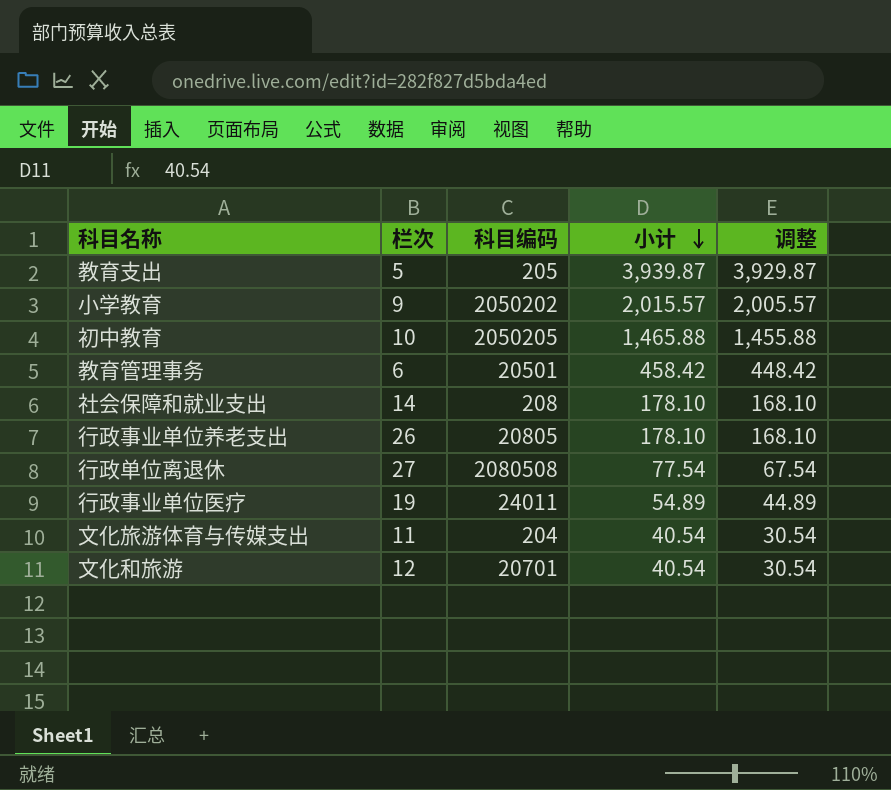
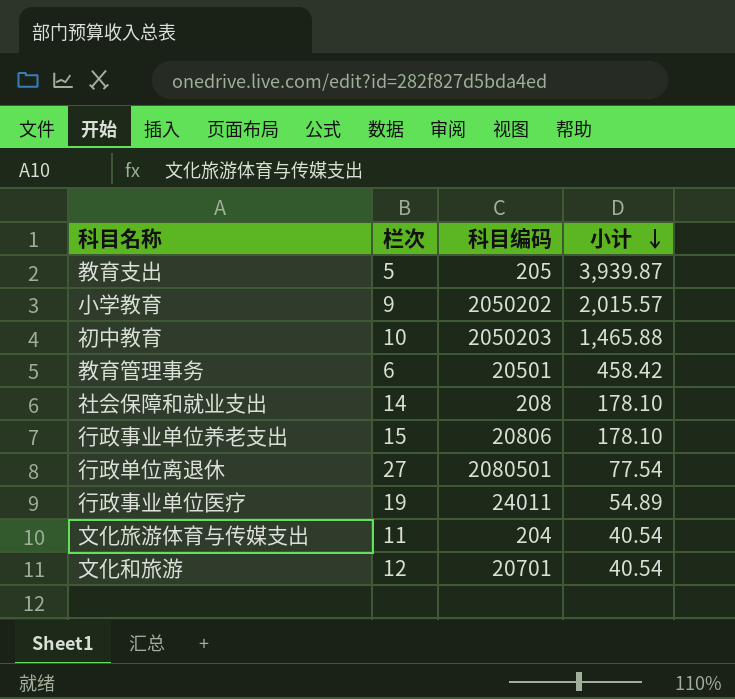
column 调整 | formula: [小计] - 10 -> none
初中教育 | 科目编码: 2050205 -> 2050203
行政事业单位养老支出 | 栏次: 26 -> 15
行政事业单位养老支出 | 科目编码: 20805 -> 20806
行政单位离退休 | 科目编码: 2080508 -> 2080501

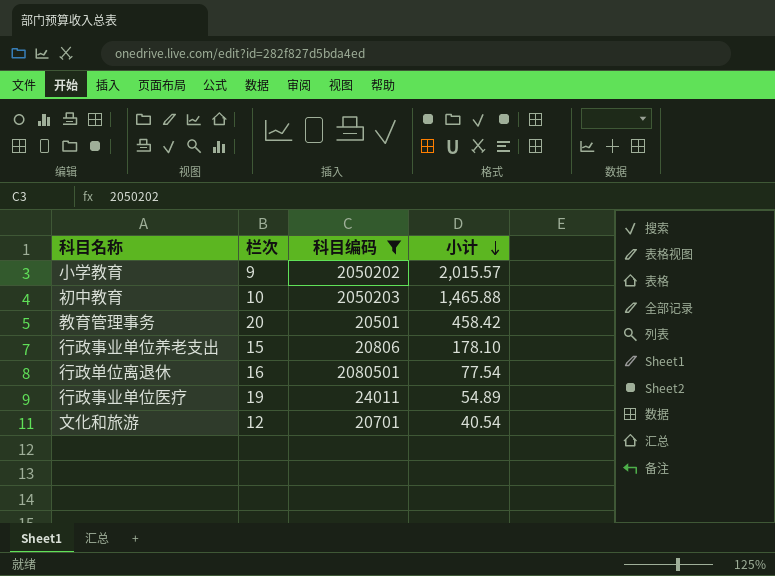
filter: none -> 科目编码 >= 20501
教育管理事务 | 栏次: 6 -> 20
行政单位离退休 | 栏次: 27 -> 16

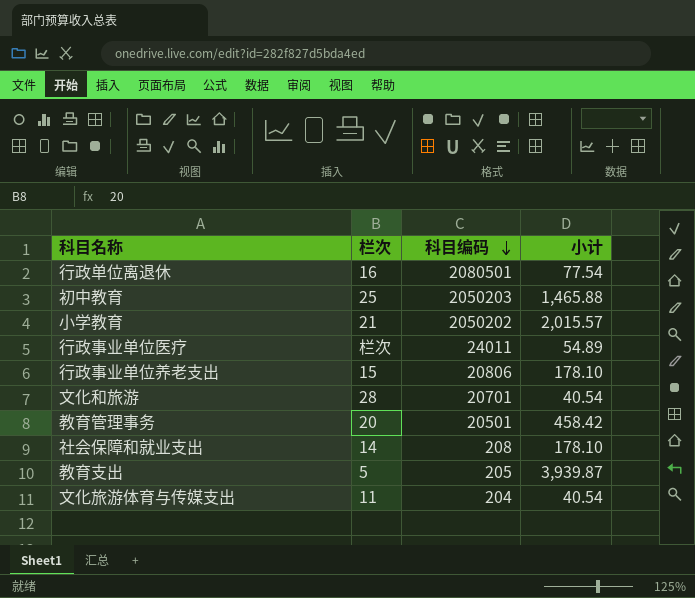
filter: 科目编码 >= 20501 -> none
row order: 小计 descending -> 科目编码 descending
初中教育 | 栏次: 10 -> 25
小学教育 | 栏次: 9 -> 21
行政事业单位医疗 | 栏次: 19 -> 栏次
文化和旅游 | 栏次: 12 -> 28

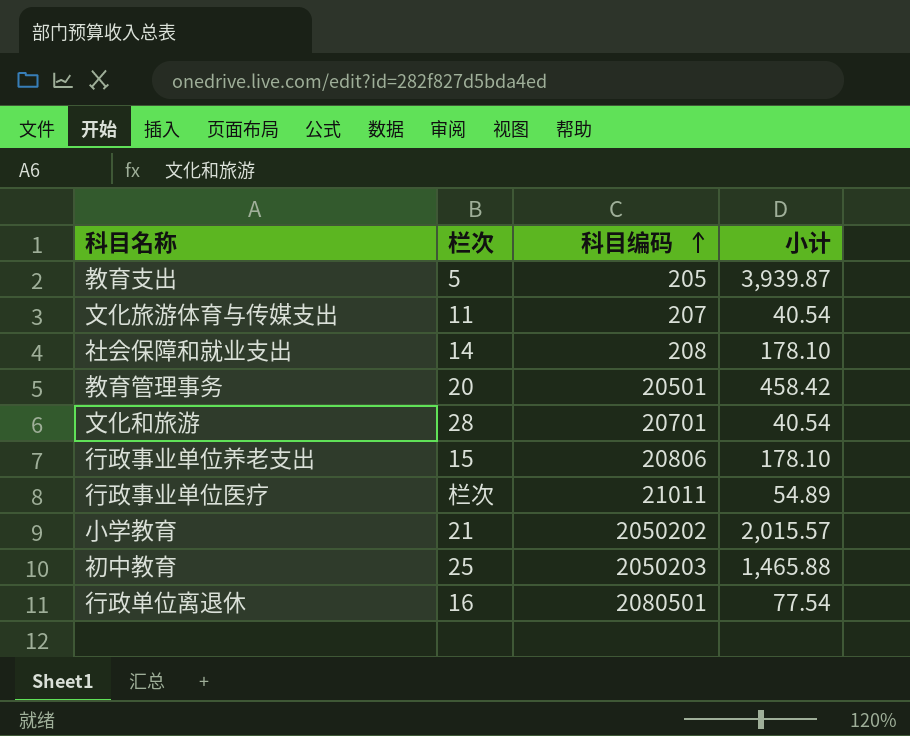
row order: 科目编码 descending -> 科目编码 ascending
文化旅游体育与传媒支出 | 科目编码: 204 -> 207
行政事业单位医疗 | 科目编码: 24011 -> 21011

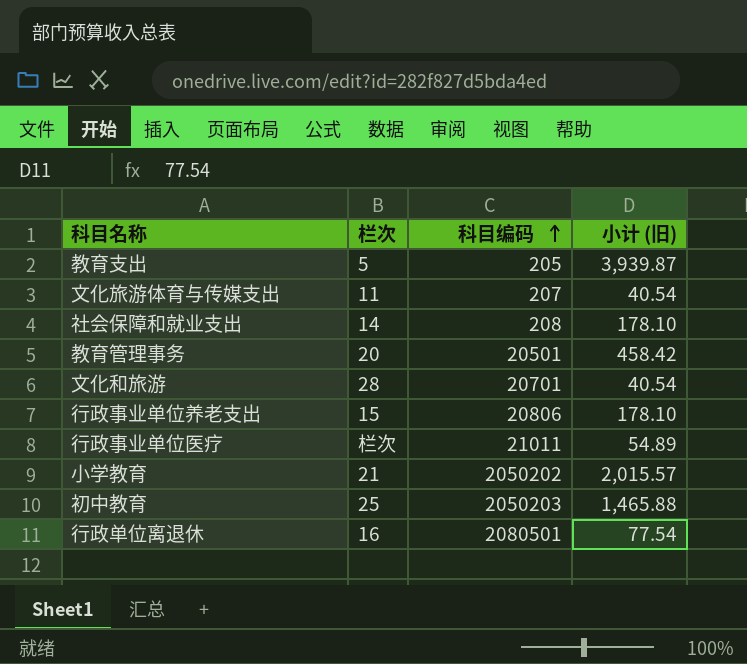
column name: 小计 -> 小计 (旧)

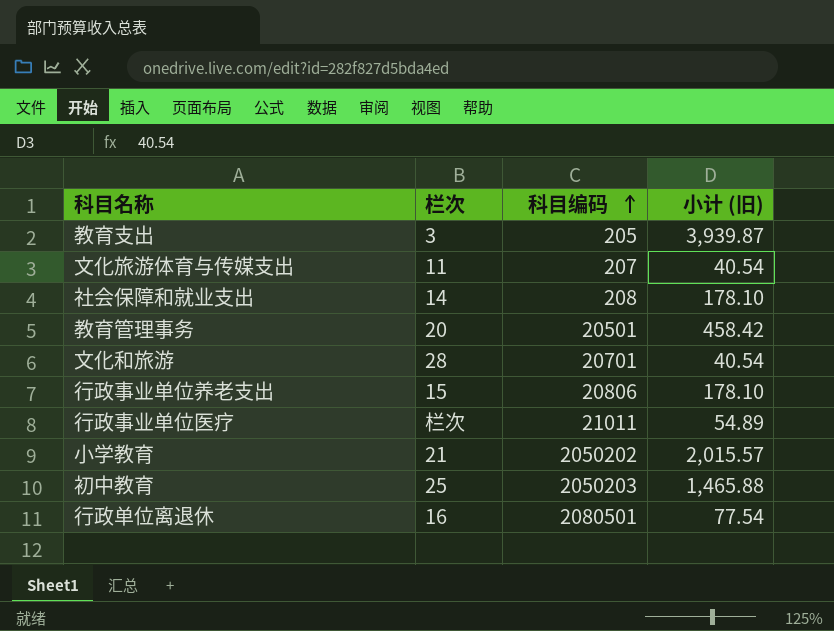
教育支出 | 栏次: 5 -> 3

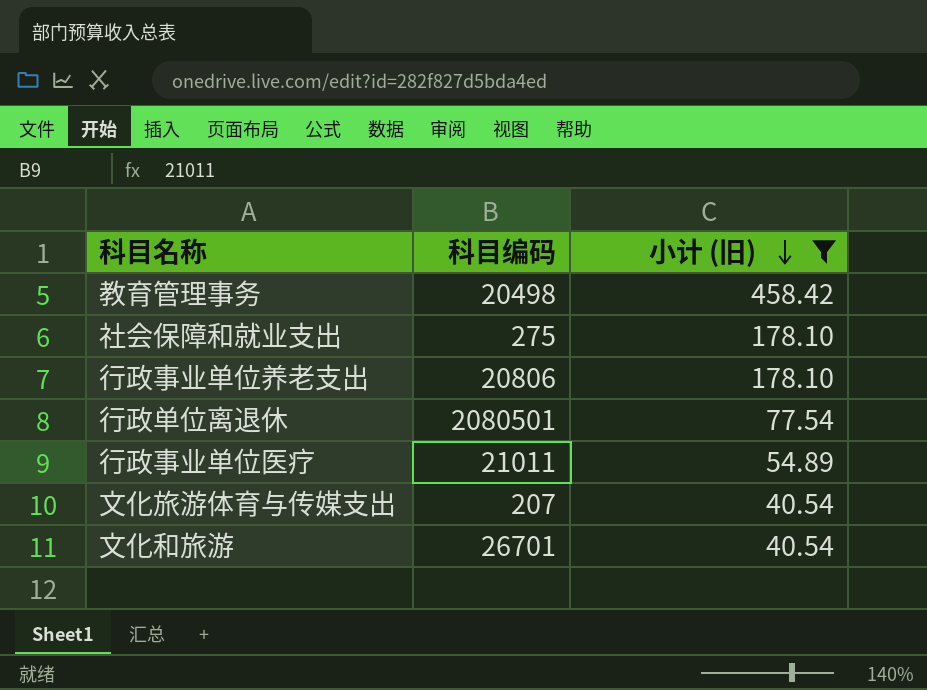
filter: none -> 小计 (旧) <= 458.42
row order: 科目编码 ascending -> 小计 (旧) descending
column 栏次 | position: 2 -> none
教育管理事务 | 科目编码: 20501 -> 20498
社会保障和就业支出 | 科目编码: 208 -> 275
文化和旅游 | 科目编码: 20701 -> 26701

